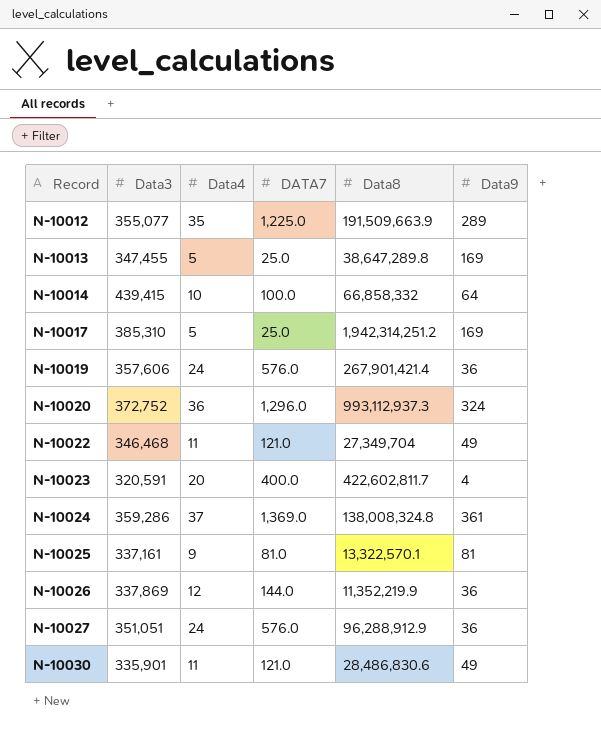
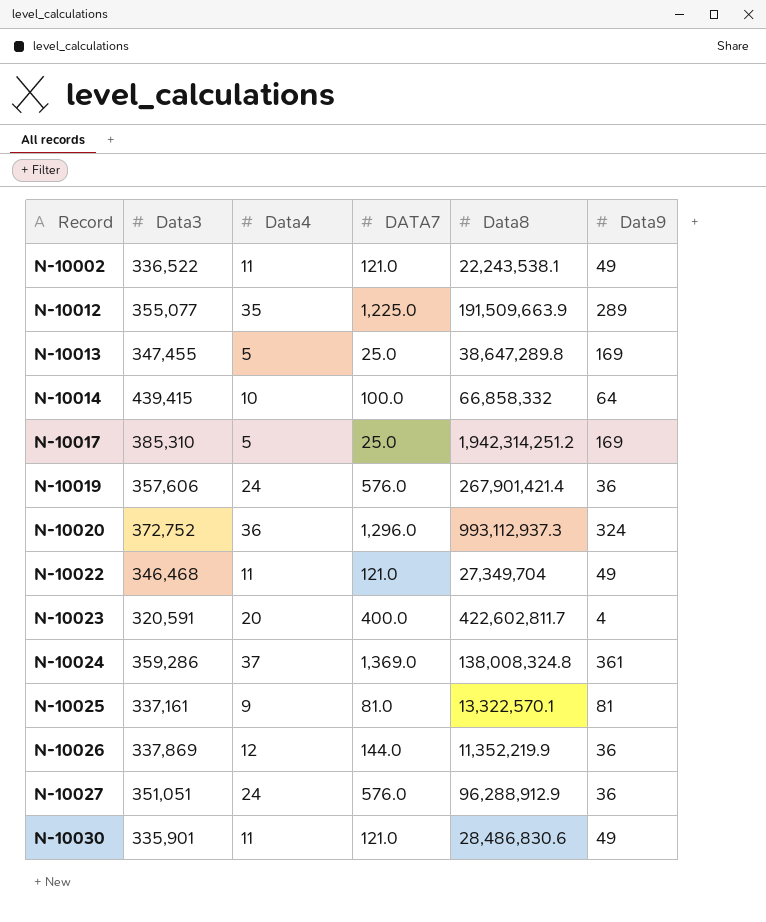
row N-10002: none -> 336,522 | 11 | 121.0 | 22,243,538.1 | 49

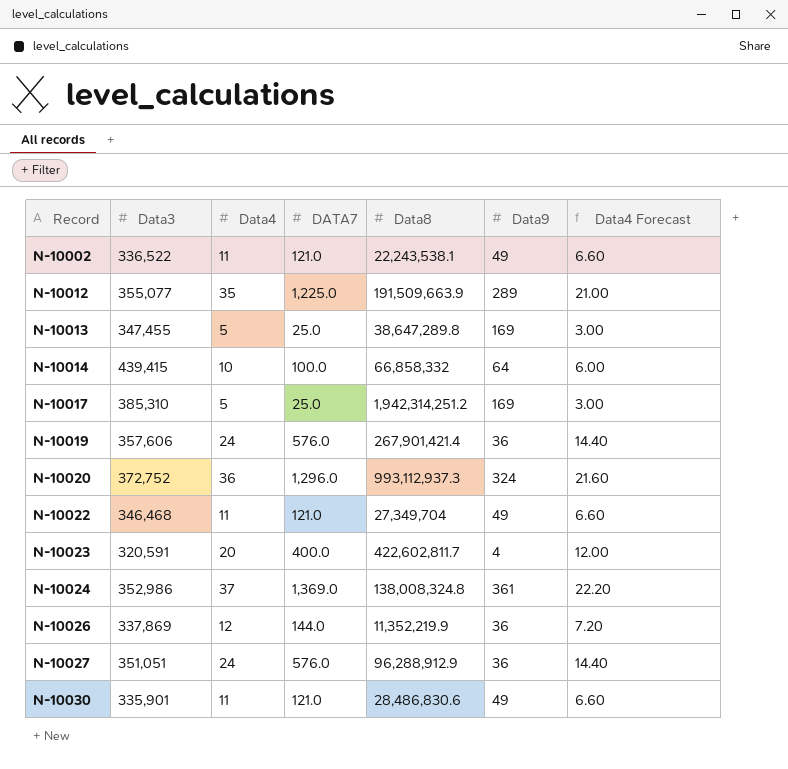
column Data4 Forecast | formula: none -> [Data4] * 0.6
row N-10025: 337,161 | 9 | 81.0 | 13,322,570.1 | 81 -> none
N-10024 | Data3: 359,286 -> 352,986

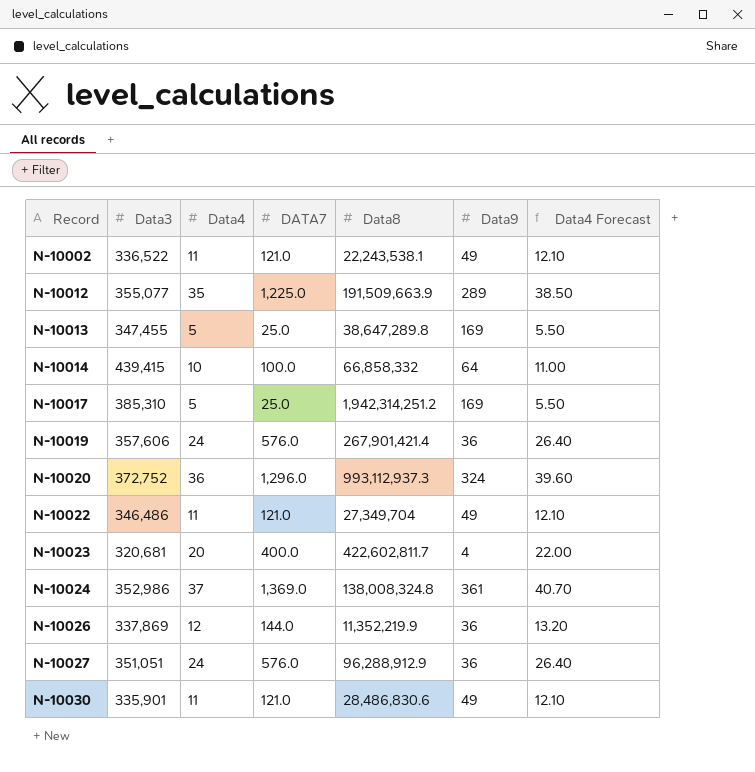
column Data4 Forecast | formula: [Data4] * 0.6 -> [Data4] * 1.1
N-10022 | Data3: 346,468 -> 346,486
N-10023 | Data3: 320,591 -> 320,681

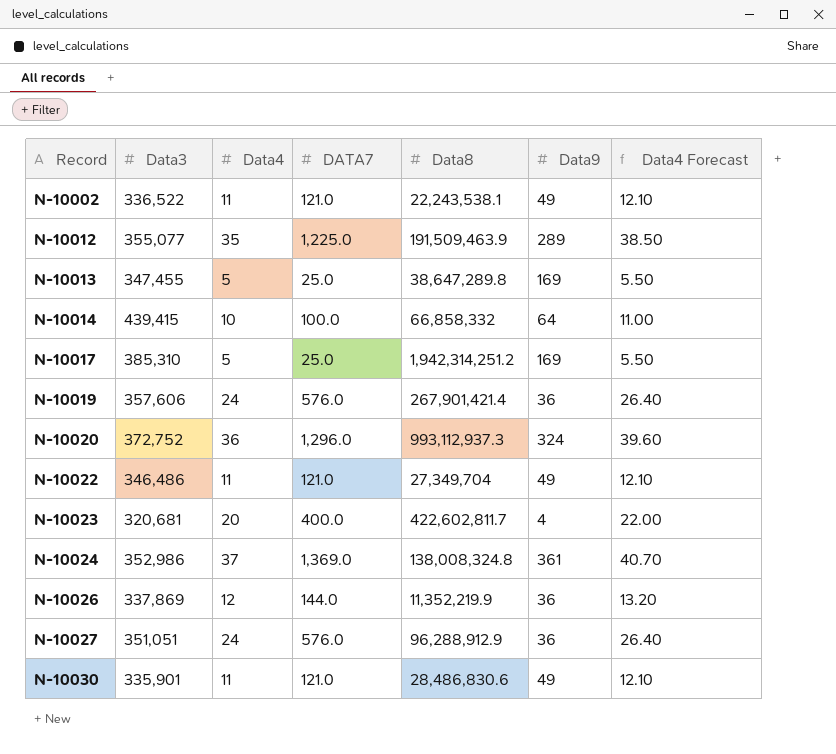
N-10012 | Data8: 191,509,663.9 -> 191,509,463.9

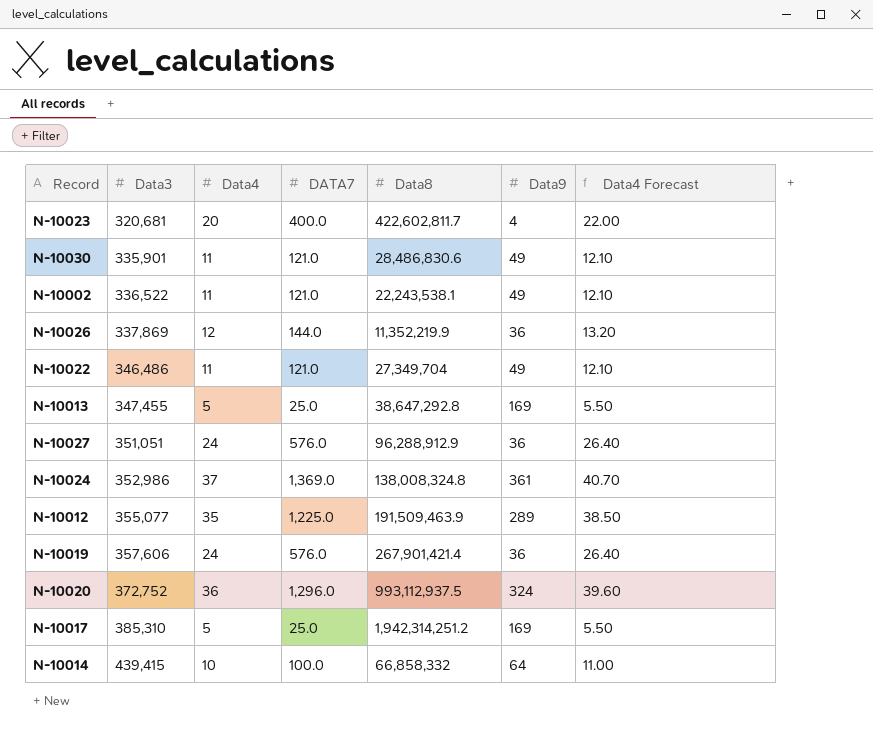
row order: Record ascending -> Data3 ascending
N-10013 | Data8: 38,647,289.8 -> 38,647,292.8
N-10020 | Data8: 993,112,937.3 -> 993,112,937.5

